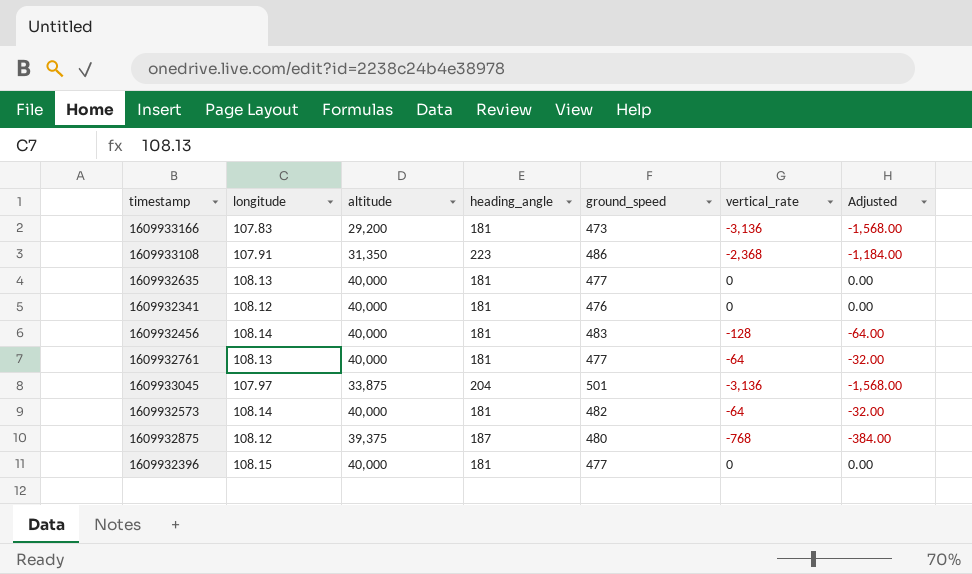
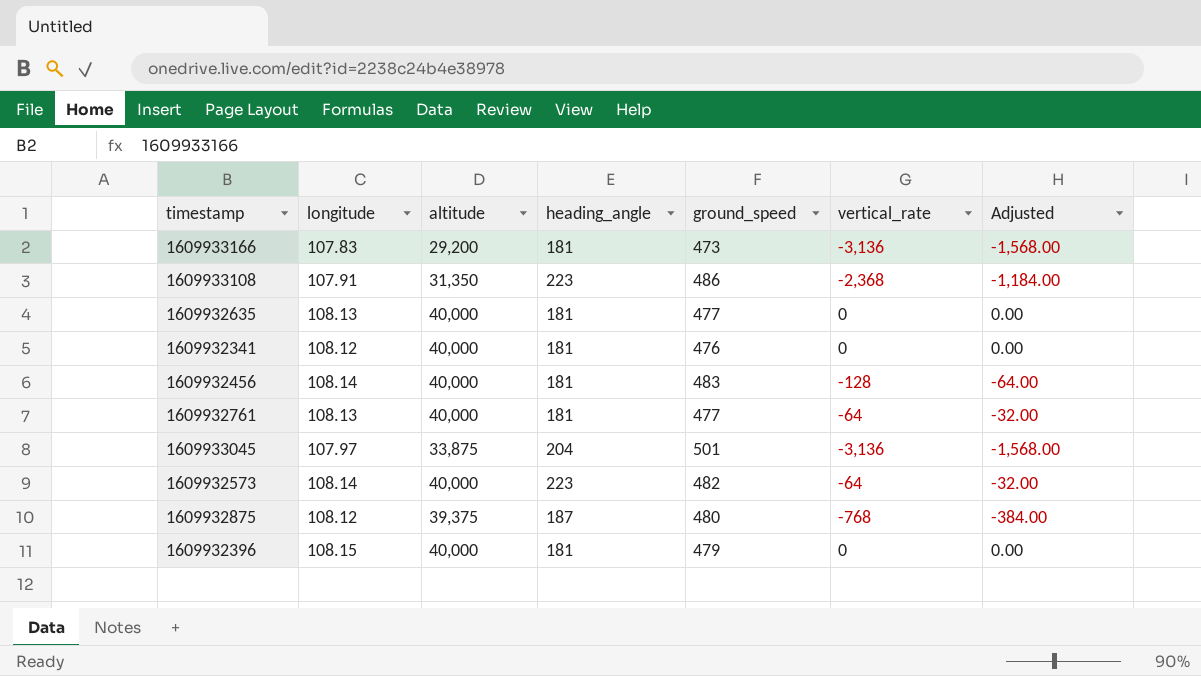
1609932573 | heading_angle: 181 -> 223
1609932396 | ground_speed: 477 -> 479

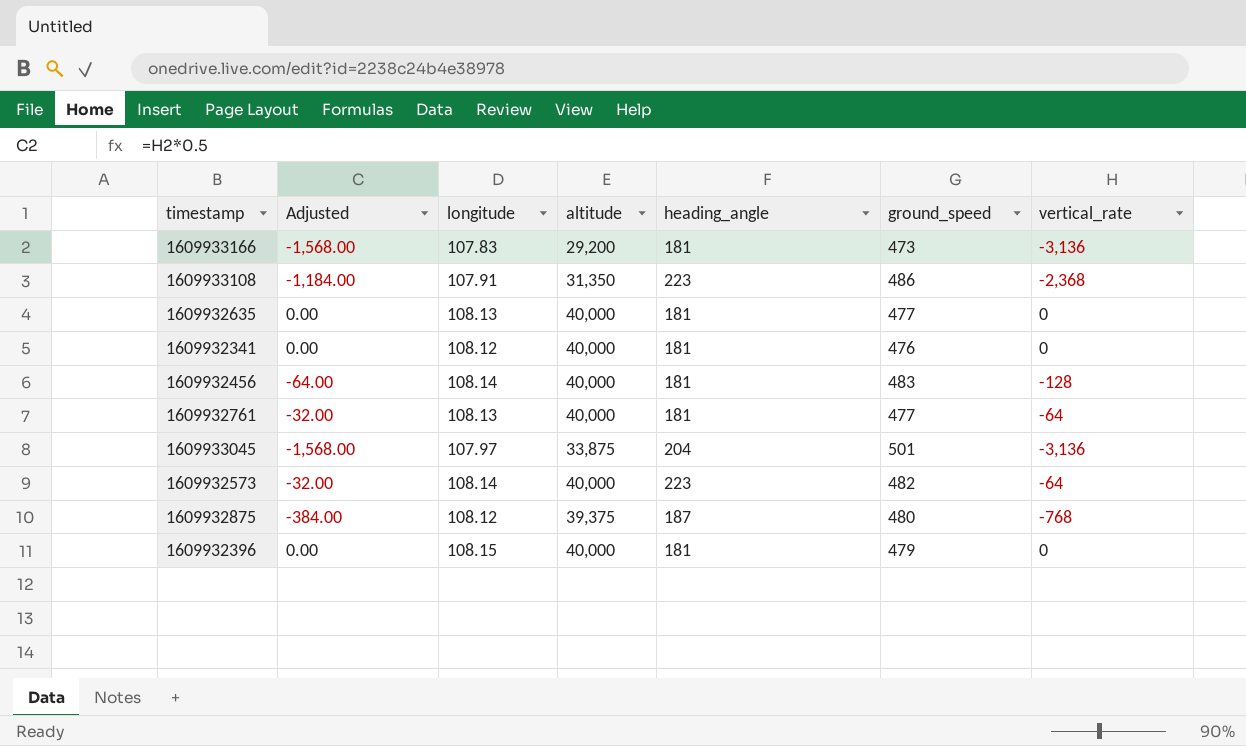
column Adjusted | position: 7 -> 2

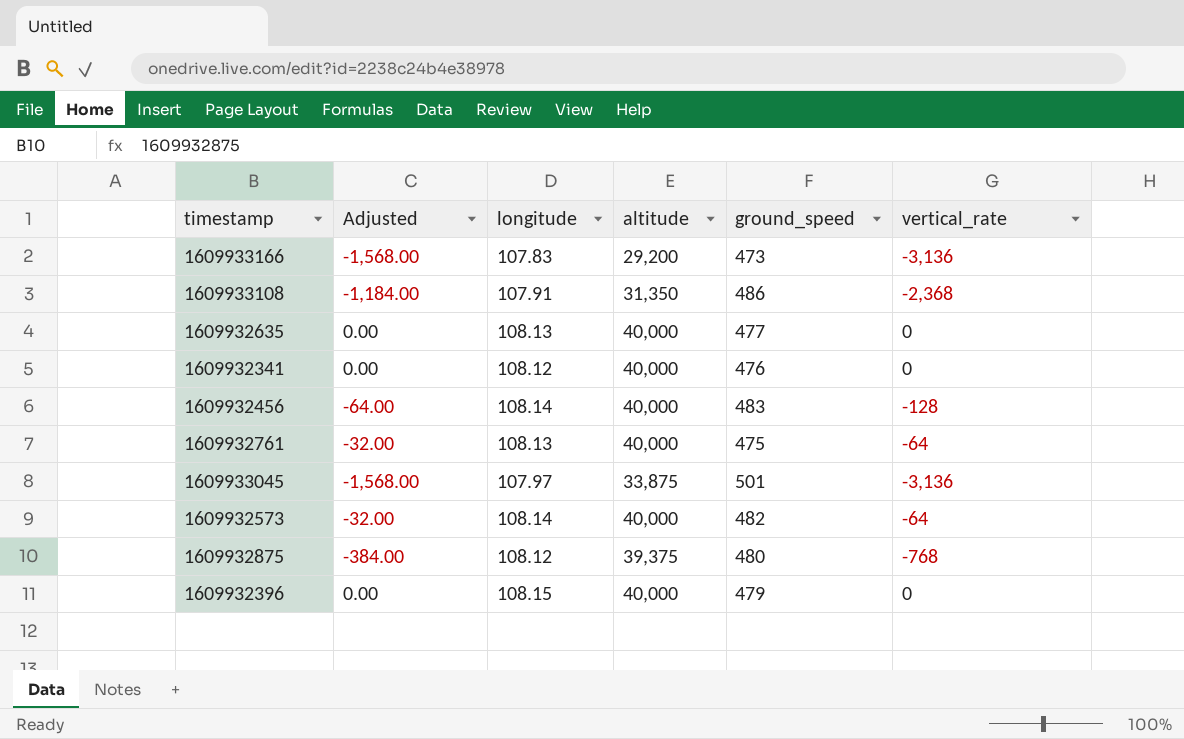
column heading_angle | position: 5 -> none
1609932761 | ground_speed: 477 -> 475

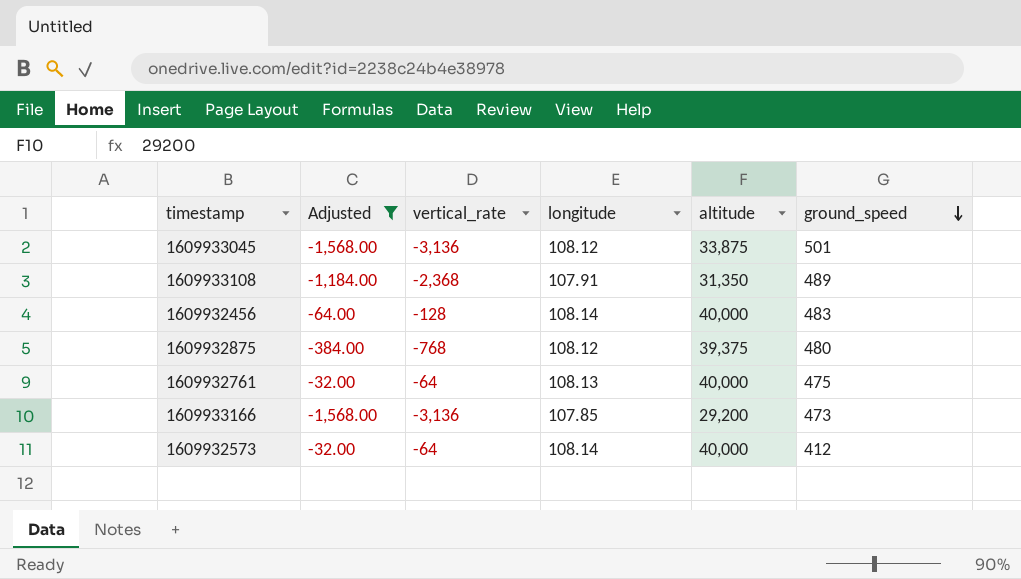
filter: none -> Adjusted != 0.00
row order: none -> ground_speed descending
column vertical_rate | position: 6 -> 3
1609933045 | longitude: 107.97 -> 108.12
1609933108 | ground_speed: 486 -> 489
1609933166 | longitude: 107.83 -> 107.85
1609932573 | ground_speed: 482 -> 412

